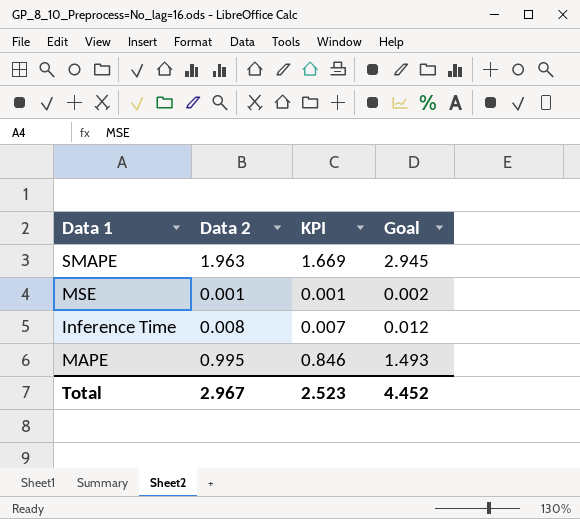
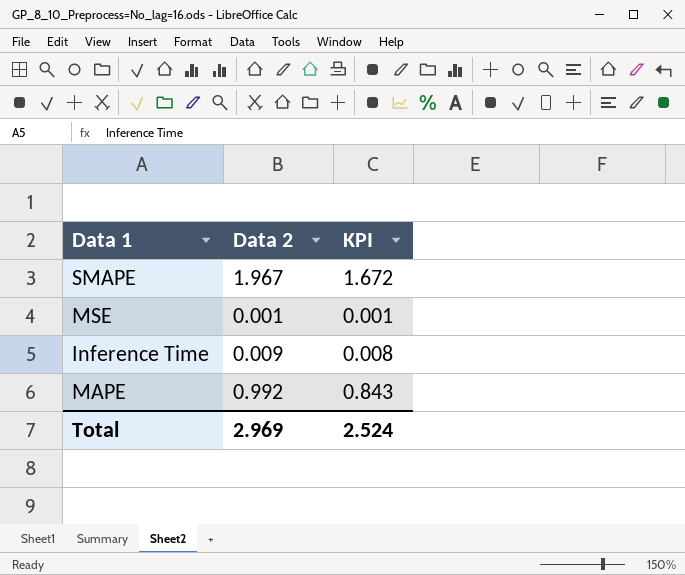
column Goal | formula: [Data 2] * 1.5 -> none
SMAPE | Data 2: 1.963 -> 1.967
SMAPE | KPI: 1.669 -> 1.672
Inference Time | Data 2: 0.008 -> 0.009
Inference Time | KPI: 0.007 -> 0.008
MAPE | Data 2: 0.995 -> 0.992
MAPE | KPI: 0.846 -> 0.843
Total | Data 2: 2.967 -> 2.969
Total | KPI: 2.523 -> 2.524

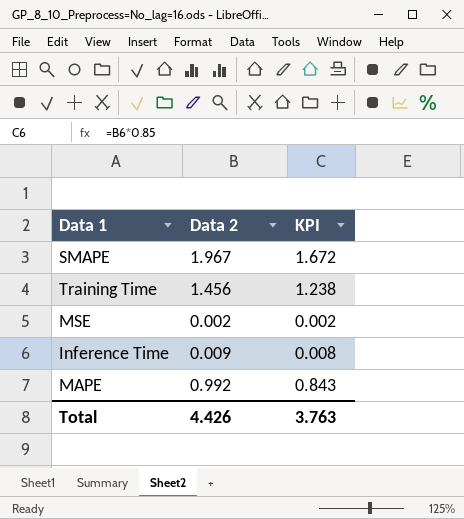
row Training Time: none -> 1.456 | 1.238
MSE | Data 2: 0.001 -> 0.002
MSE | KPI: 0.001 -> 0.002
Total | Data 2: 2.969 -> 4.426
Total | KPI: 2.524 -> 3.763

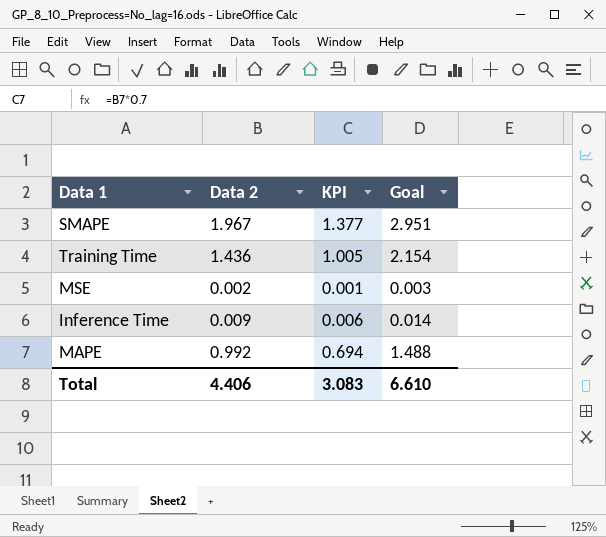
column KPI | formula: [Data 2] * 0.85 -> [Data 2] * 0.7
column Goal | formula: none -> [Data 2] * 1.5
Training Time | Data 2: 1.456 -> 1.436
Total | Data 2: 4.426 -> 4.406
Total | KPI: 3.763 -> 3.083

